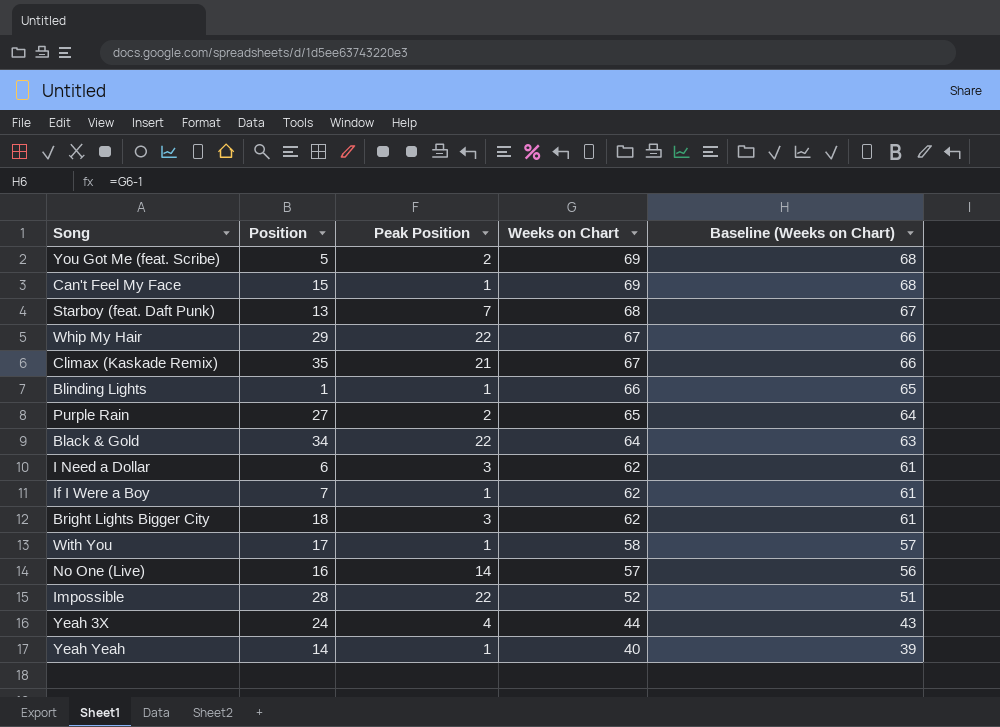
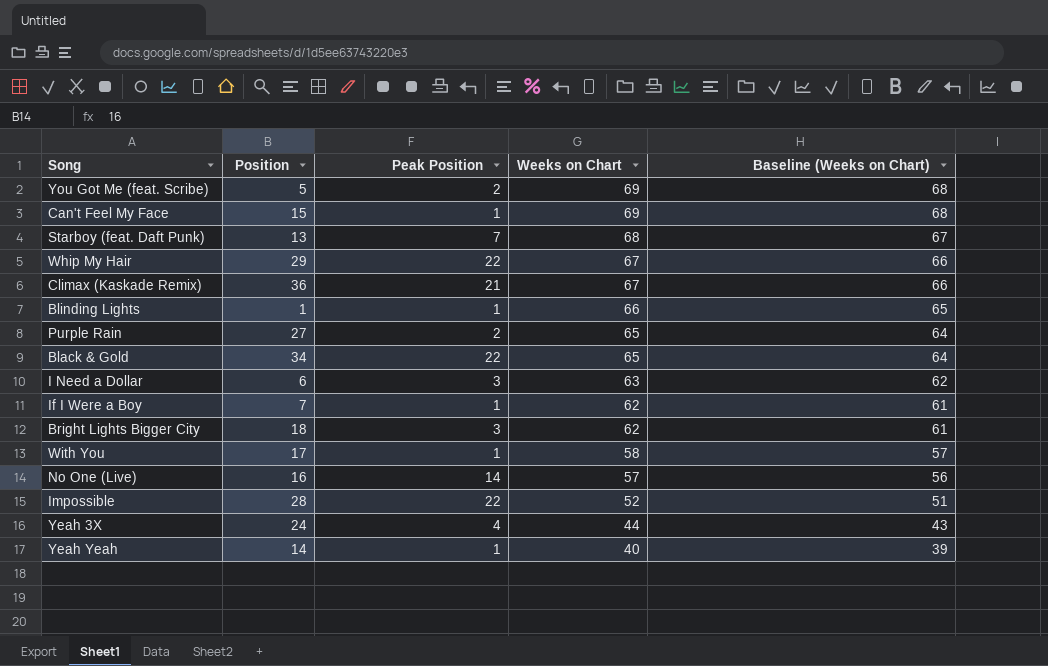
Climax (Kaskade Remix) | Position: 35 -> 36
Black & Gold | Weeks on Chart: 64 -> 65
Black & Gold | Baseline (Weeks on Chart): 63 -> 64
I Need a Dollar | Weeks on Chart: 62 -> 63
I Need a Dollar | Baseline (Weeks on Chart): 61 -> 62

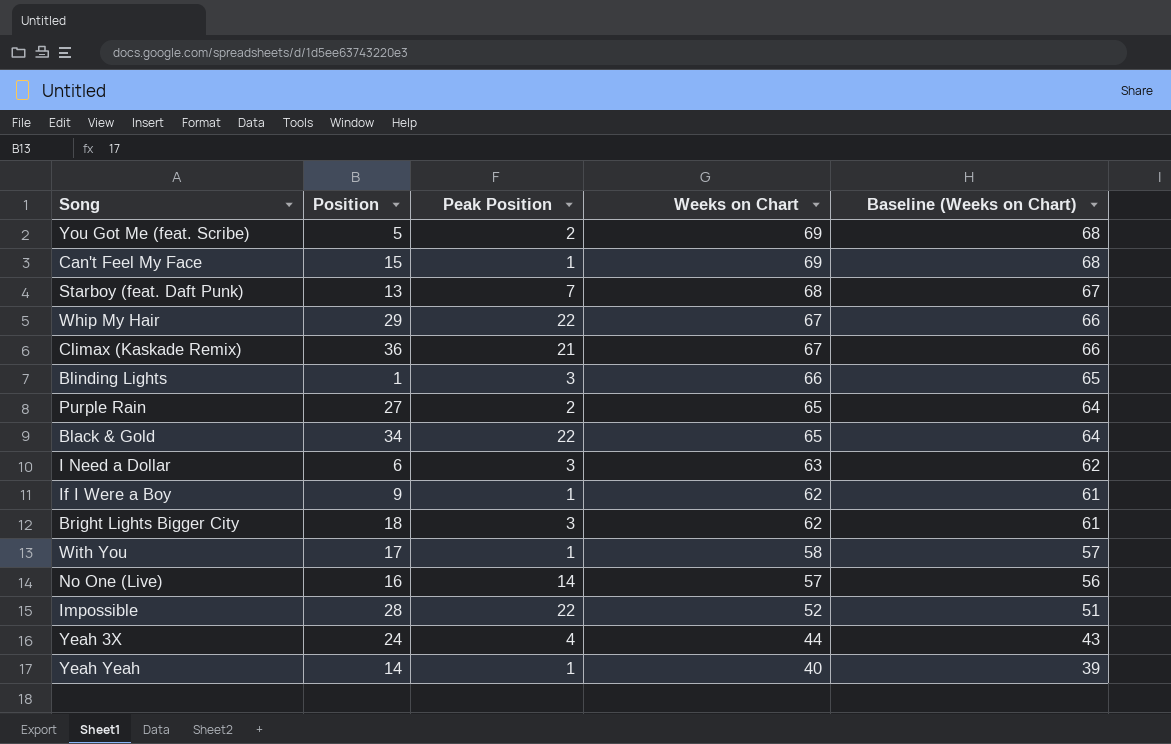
Blinding Lights | Peak Position: 1 -> 3
If I Were a Boy | Position: 7 -> 9

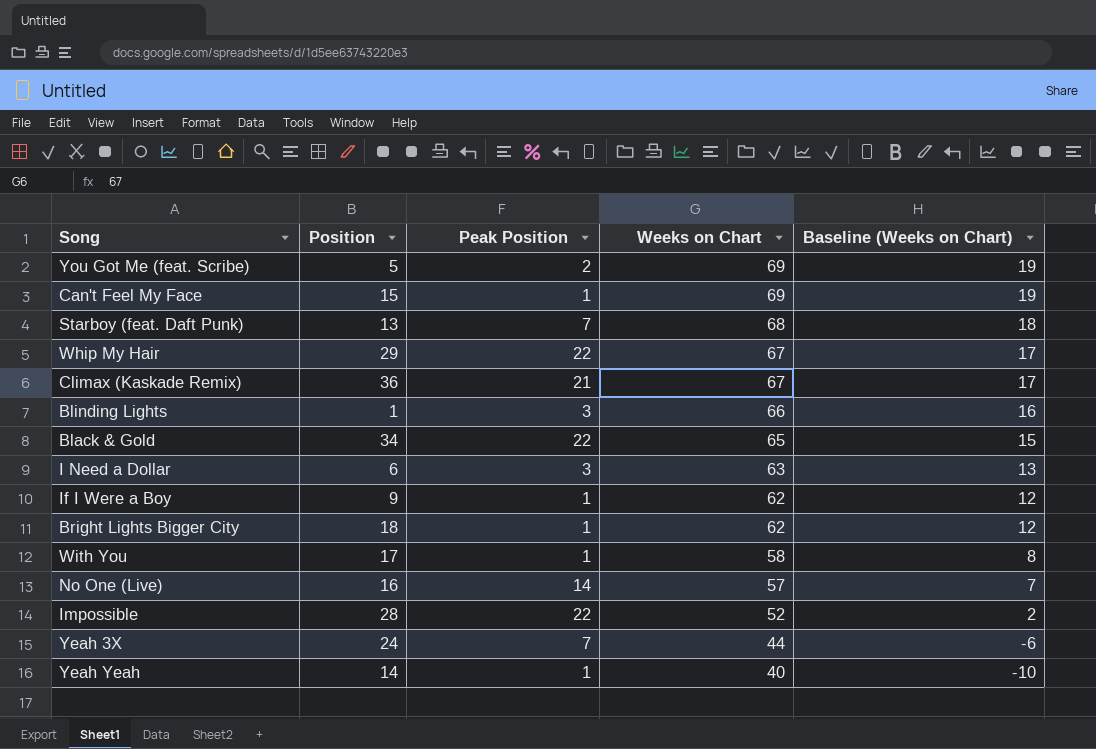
column Baseline (Weeks on Chart) | formula: [Weeks on Chart] - 1 -> [Weeks on Chart] - 50
row Purple Rain: 27 | 2 | 65 | 64 -> none
Bright Lights Bigger City | Peak Position: 3 -> 1
Yeah 3X | Peak Position: 4 -> 7

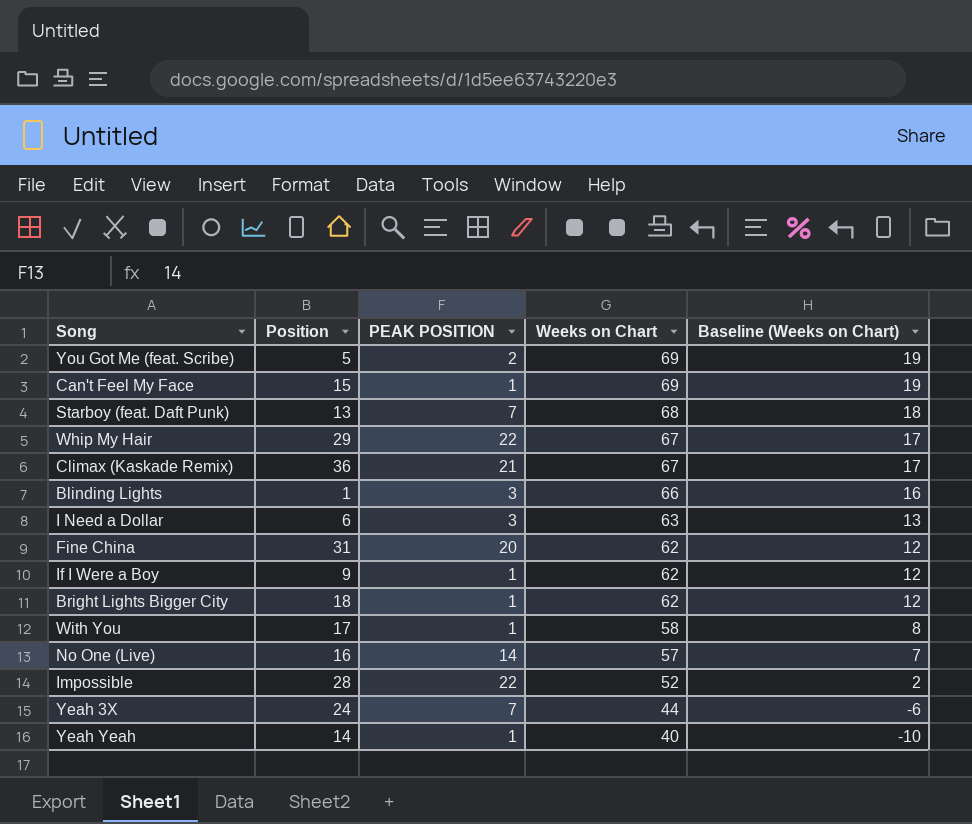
column name: Peak Position -> PEAK POSITION
row Black & Gold: 34 | 22 | 65 | 15 -> none
row Fine China: none -> 31 | 20 | 62 | 12

